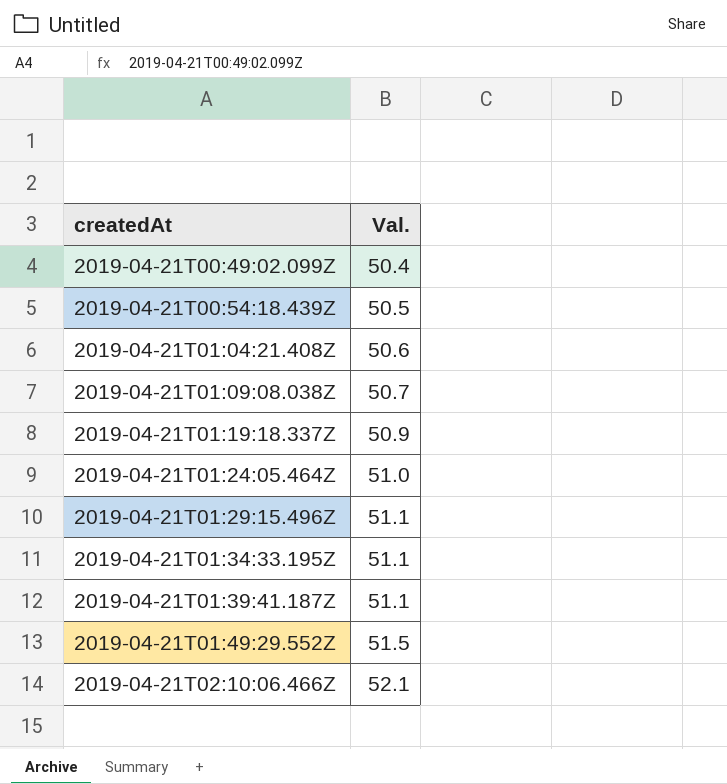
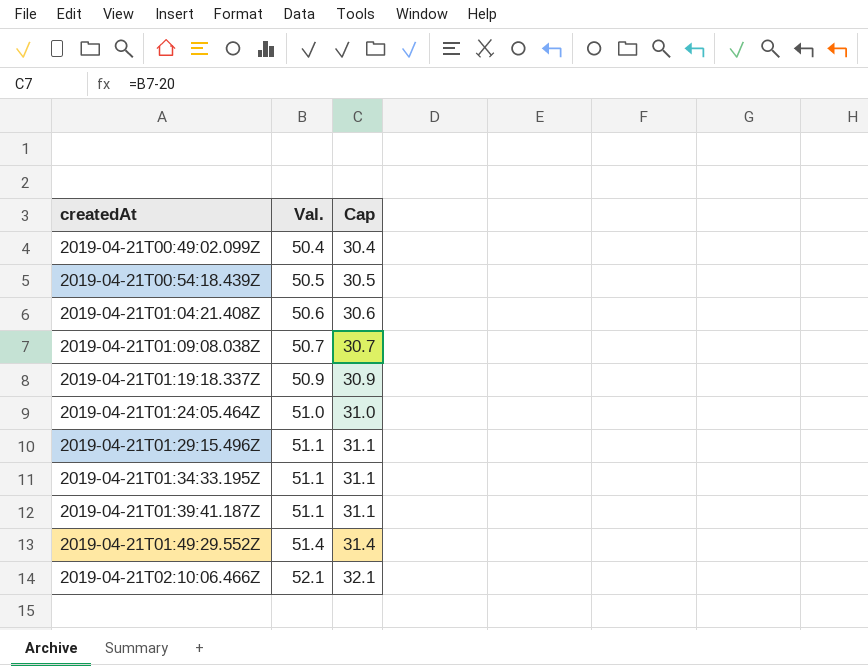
column Cap | formula: none -> [Val.] - 20
2019-04-21T01:49:29.552Z | Val.: 51.5 -> 51.4

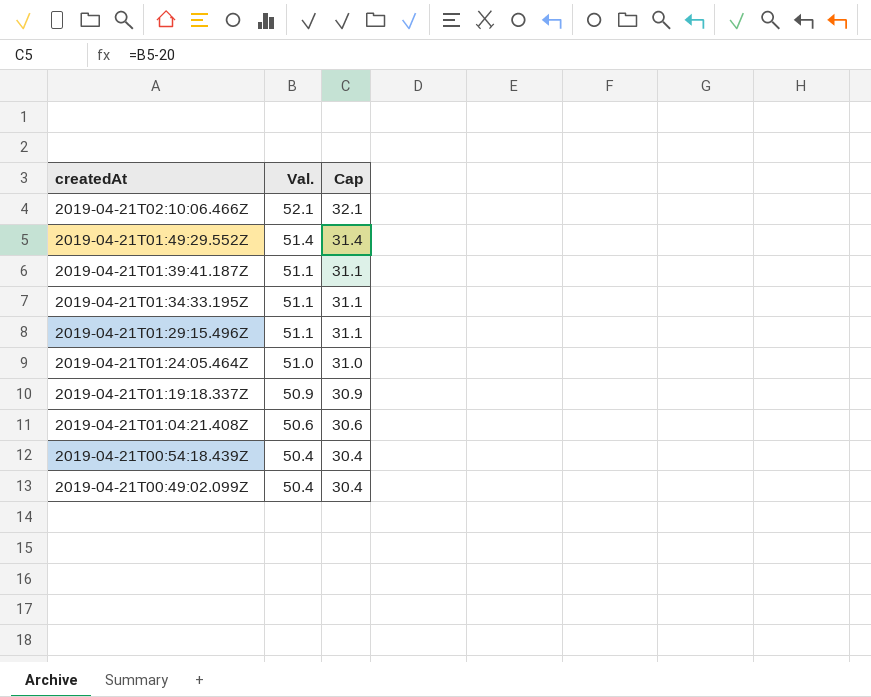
row order: createdAt ascending -> createdAt descending
row 2019-04-21T01:09:08.038Z: 50.7 | 30.7 -> none
2019-04-21T00:54:18.439Z | Val.: 50.5 -> 50.4
2019-04-21T00:54:18.439Z | Cap: 30.5 -> 30.4

